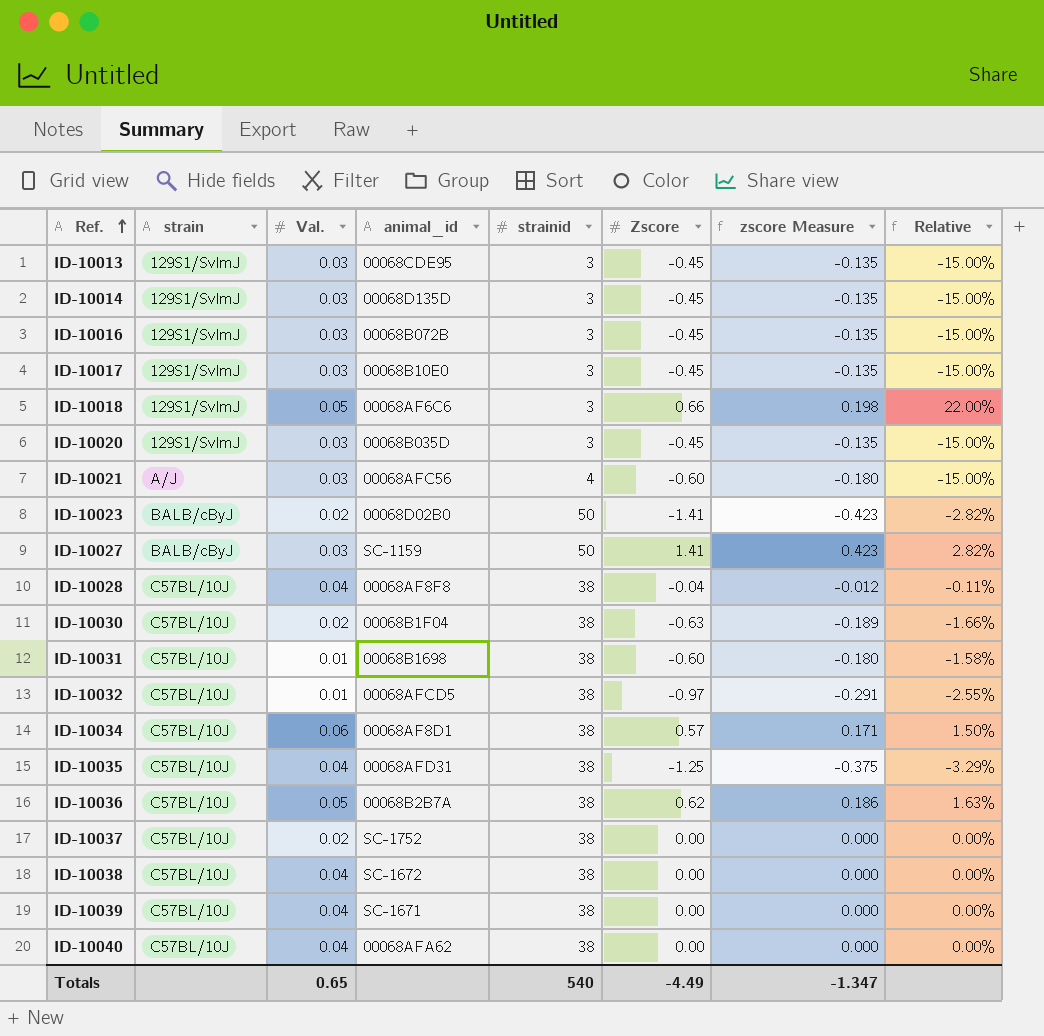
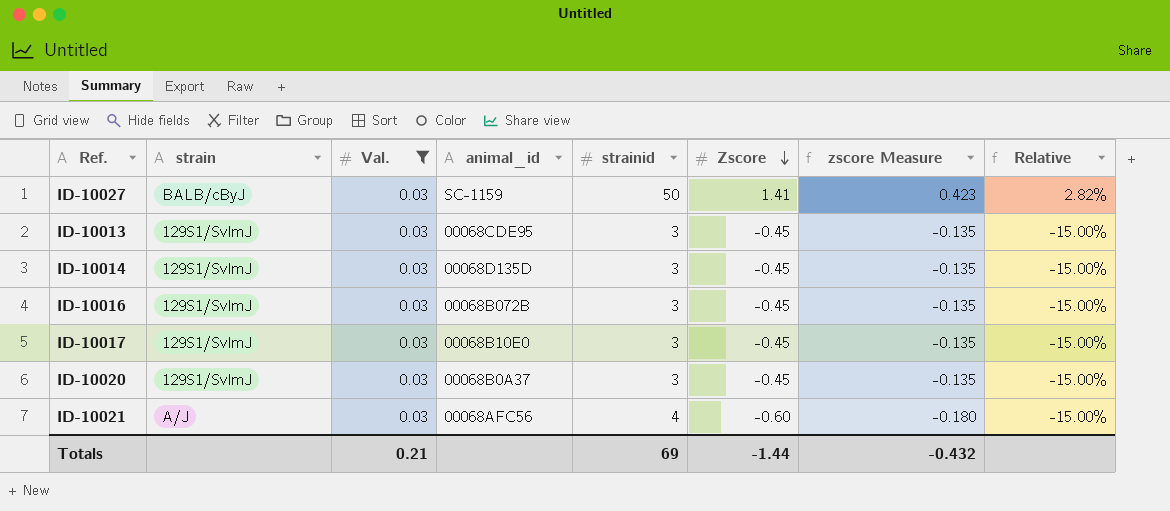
filter: none -> Val. = 0.03
row order: Ref. ascending -> Zscore descending
ID-10020 | animal_id: 00068B035D -> 00068B0A37
Totals | Val.: 0.65 -> 0.21
Totals | strainid: 540 -> 69
Totals | Zscore: -4.49 -> -1.44
Totals | zscore Measure: -1.347 -> -0.432

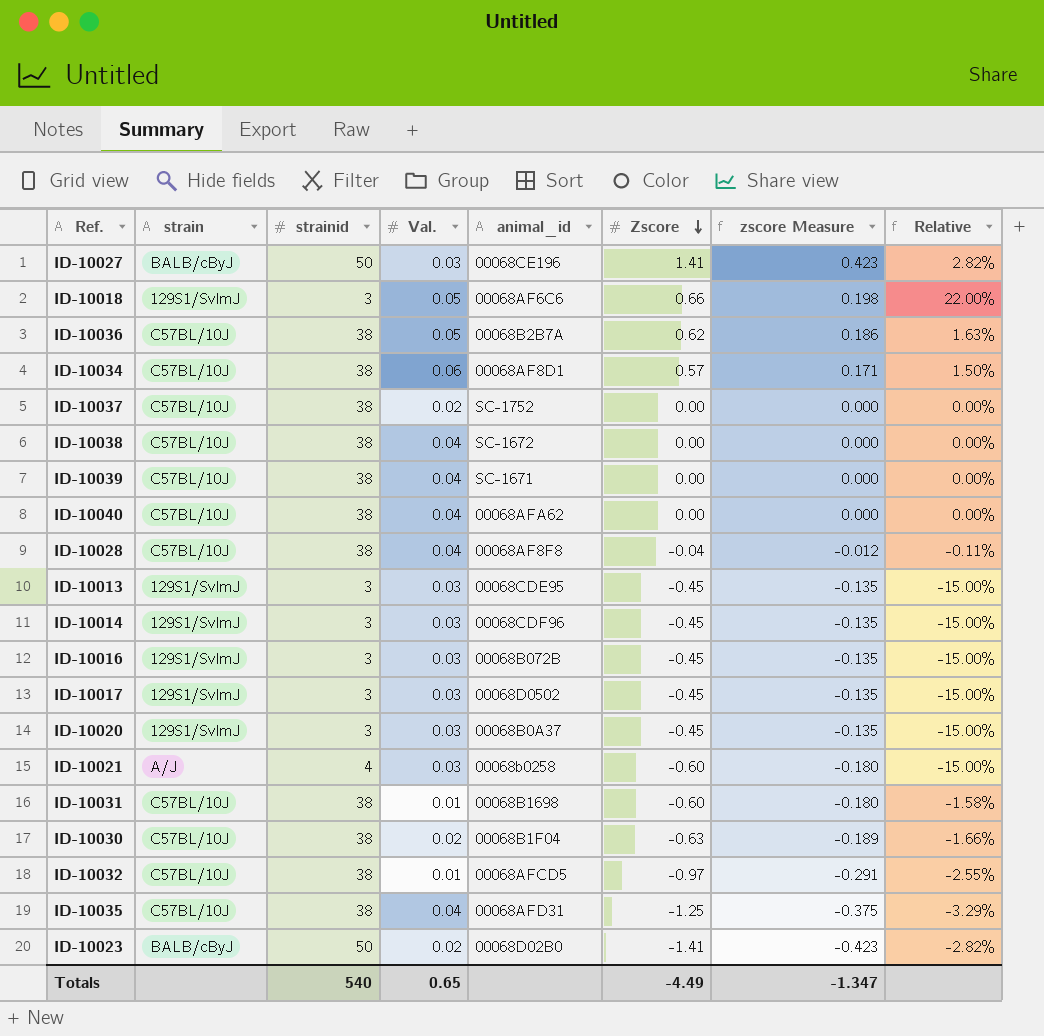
filter: Val. = 0.03 -> none
column strainid | position: 5 -> 3
ID-10027 | animal_id: SC-1159 -> 00068CE196
ID-10014 | animal_id: 00068D135D -> 00068CDF96
ID-10017 | animal_id: 00068B10E0 -> 00068D0502
ID-10021 | animal_id: 00068AFC56 -> 00068b0258
Totals | strainid: 69 -> 540
Totals | Val.: 0.21 -> 0.65
Totals | Zscore: -1.44 -> -4.49
Totals | zscore Measure: -0.432 -> -1.347

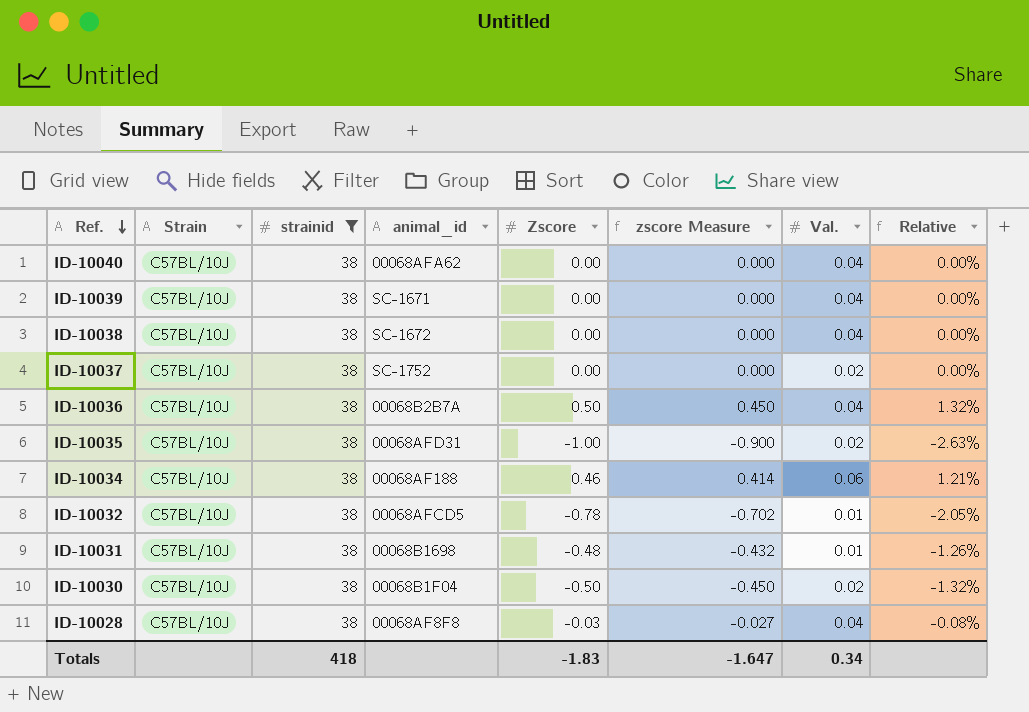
filter: none -> strainid = 38
row order: Zscore descending -> Ref. descending
column name: strain -> Strain
column zscore Measure | formula: [Zscore] * 0.3 -> [Zscore] * 0.9
column Val. | position: 4 -> 7
ID-10036 | Zscore: 0.62 -> 0.50
ID-10036 | Val.: 0.05 -> 0.04
ID-10036 | Relative: 1.63% -> 1.32%
ID-10035 | Zscore: -1.25 -> -1.00
ID-10035 | Val.: 0.04 -> 0.02
ID-10035 | Relative: -3.29% -> -2.63%
ID-10034 | animal_id: 00068AF8D1 -> 00068AF188
ID-10034 | Zscore: 0.57 -> 0.46
ID-10034 | Relative: 1.50% -> 1.21%
ID-10032 | Zscore: -0.97 -> -0.78
ID-10032 | Relative: -2.55% -> -2.05%
ID-10031 | Zscore: -0.60 -> -0.48
ID-10031 | Relative: -1.58% -> -1.26%
ID-10030 | Zscore: -0.63 -> -0.50
ID-10030 | Relative: -1.66% -> -1.32%
ID-10028 | Zscore: -0.04 -> -0.03
ID-10028 | Relative: -0.11% -> -0.08%
Totals | strainid: 540 -> 418
Totals | Zscore: -4.49 -> -1.83
Totals | zscore Measure: -1.347 -> -1.647
Totals | Val.: 0.65 -> 0.34

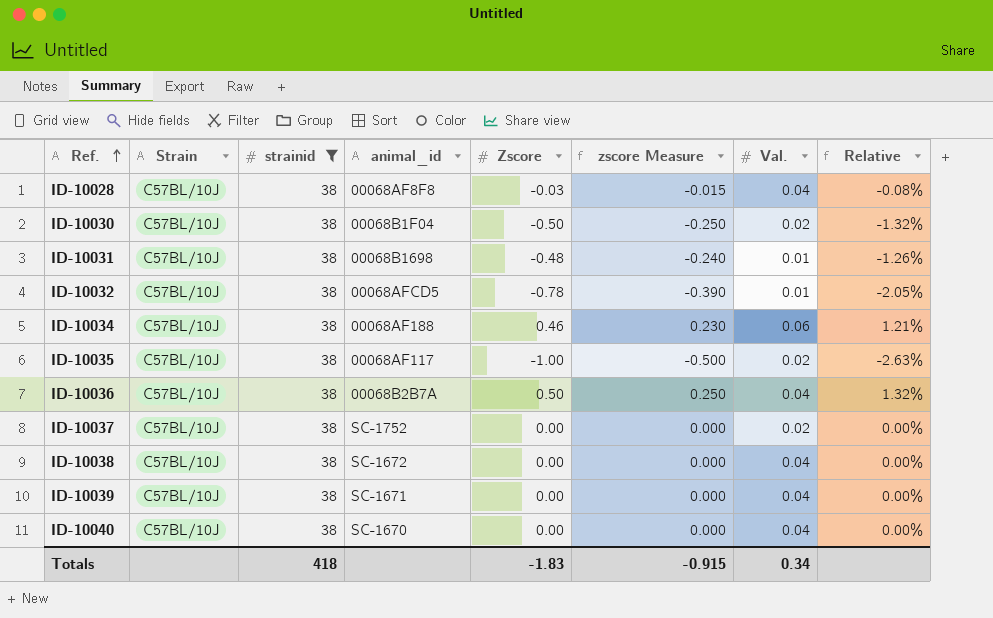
row order: Ref. descending -> Ref. ascending
column zscore Measure | formula: [Zscore] * 0.9 -> [Zscore] * 0.5
ID-10035 | animal_id: 00068AFD31 -> 00068AF117
ID-10040 | animal_id: 00068AFA62 -> SC-1670
Totals | zscore Measure: -1.647 -> -0.915

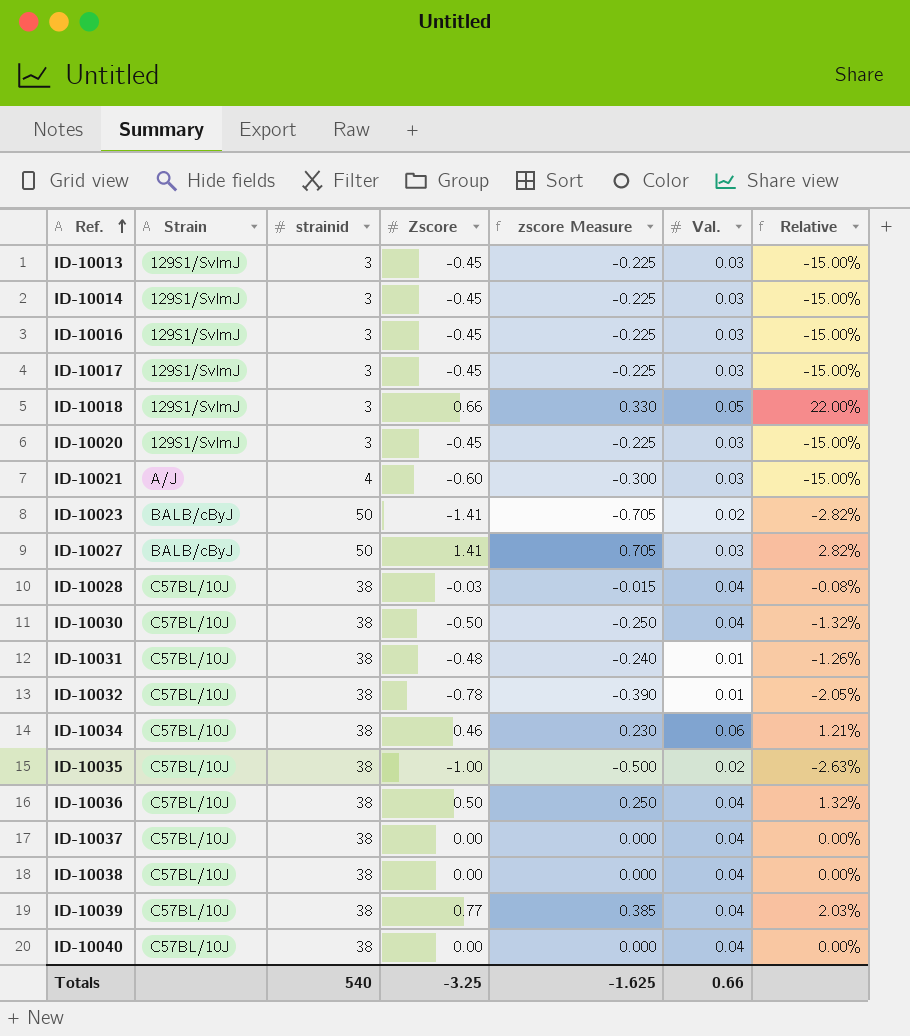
filter: strainid = 38 -> none
column animal_id | position: 4 -> none
ID-10030 | Val.: 0.02 -> 0.04
ID-10037 | Val.: 0.02 -> 0.04
ID-10039 | Zscore: 0.00 -> 0.77
ID-10039 | zscore Measure: 0.000 -> 0.385
ID-10039 | Relative: 0.00% -> 2.03%
Totals | strainid: 418 -> 540
Totals | Zscore: -1.83 -> -3.25
Totals | zscore Measure: -0.915 -> -1.625
Totals | Val.: 0.34 -> 0.66

